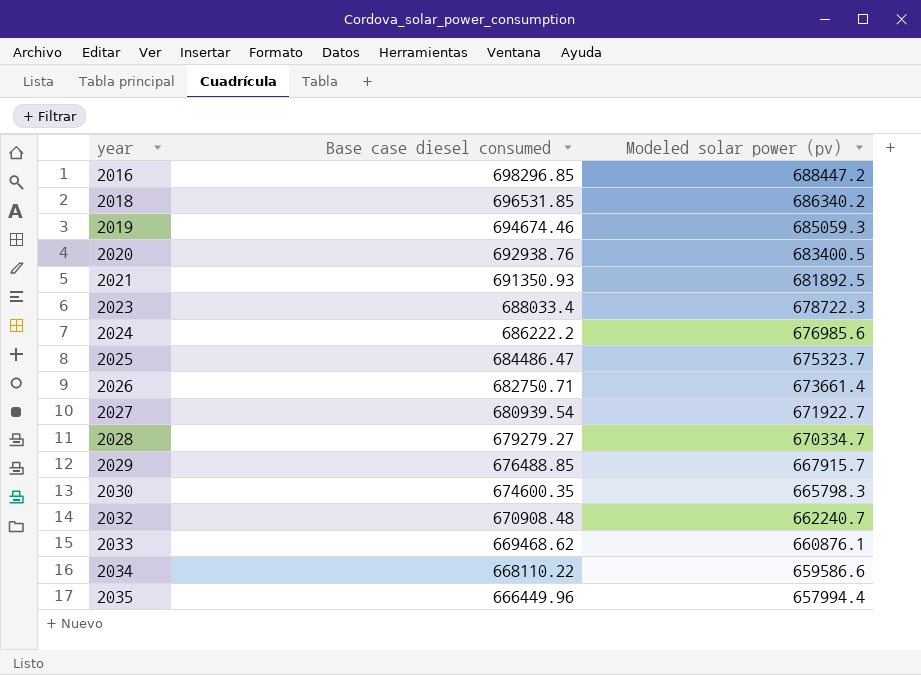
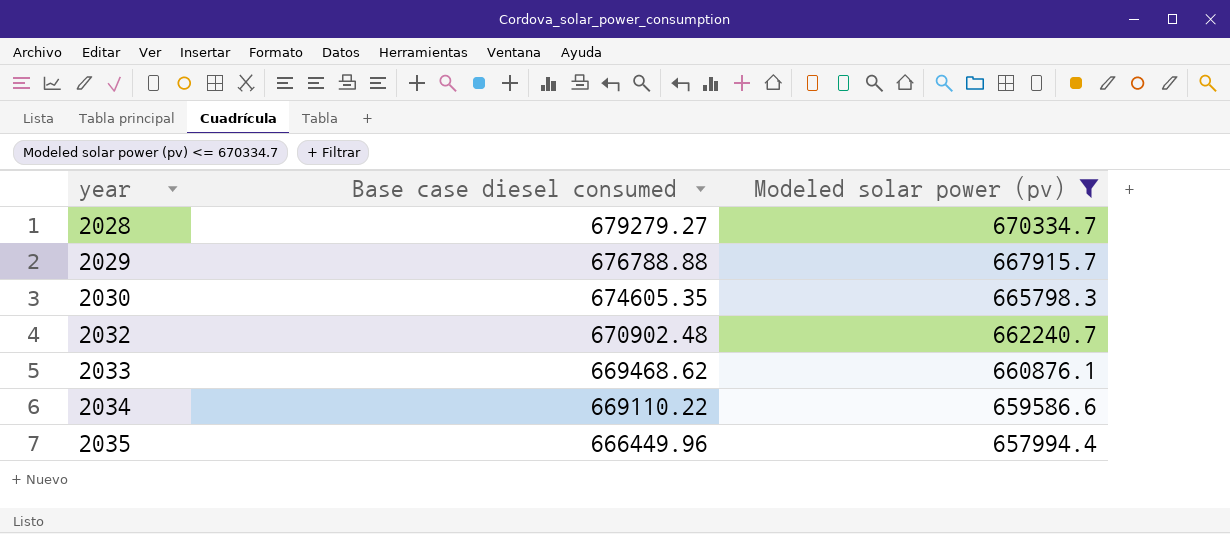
filter: none -> Modeled solar power (pv) <= 670334.7
2029 | Base case diesel consumed: 676488.85 -> 676788.88
2030 | Base case diesel consumed: 674600.35 -> 674605.35
2032 | Base case diesel consumed: 670908.48 -> 670902.48
2034 | Base case diesel consumed: 668110.22 -> 669110.22

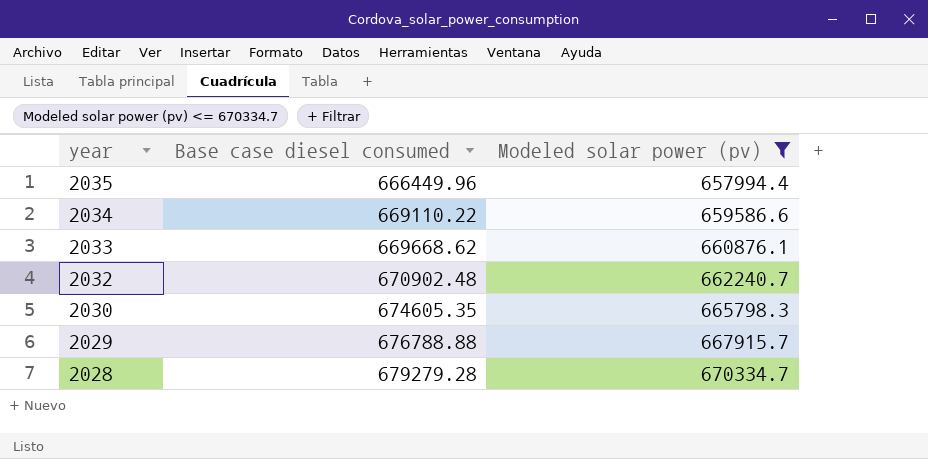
row order: year ascending -> year descending
2033 | Base case diesel consumed: 669468.62 -> 669668.62
2028 | Base case diesel consumed: 679279.27 -> 679279.28

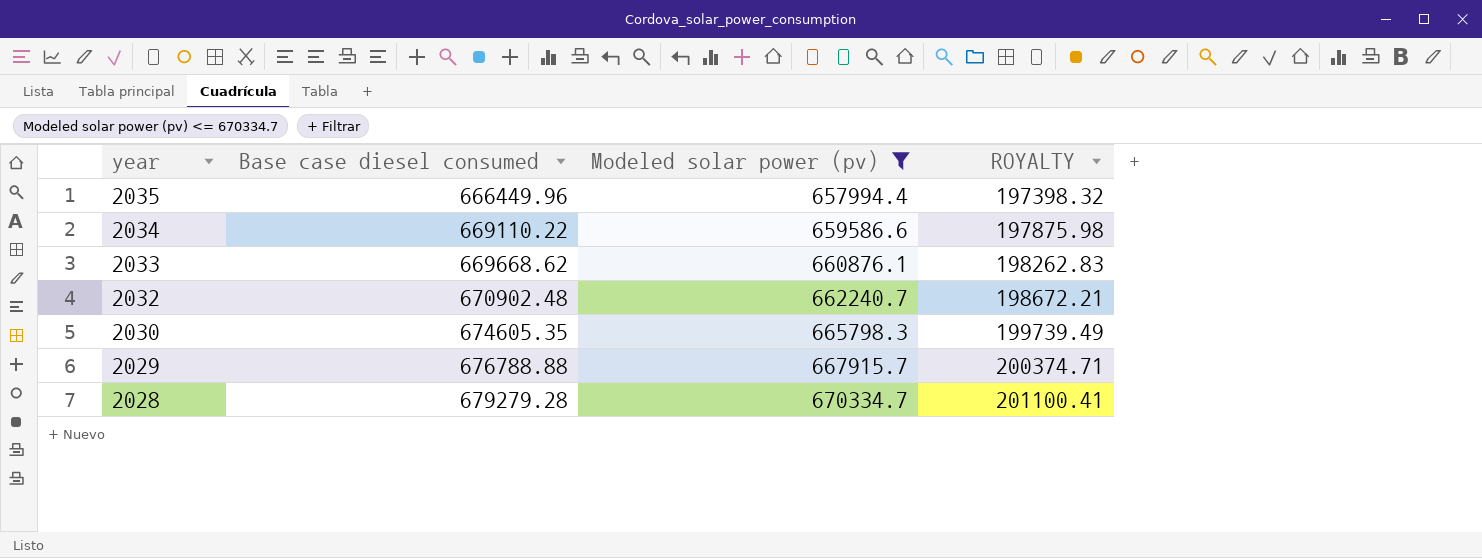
column ROYALTY | formula: none -> [Modeled solar power (pv)] * 0.3

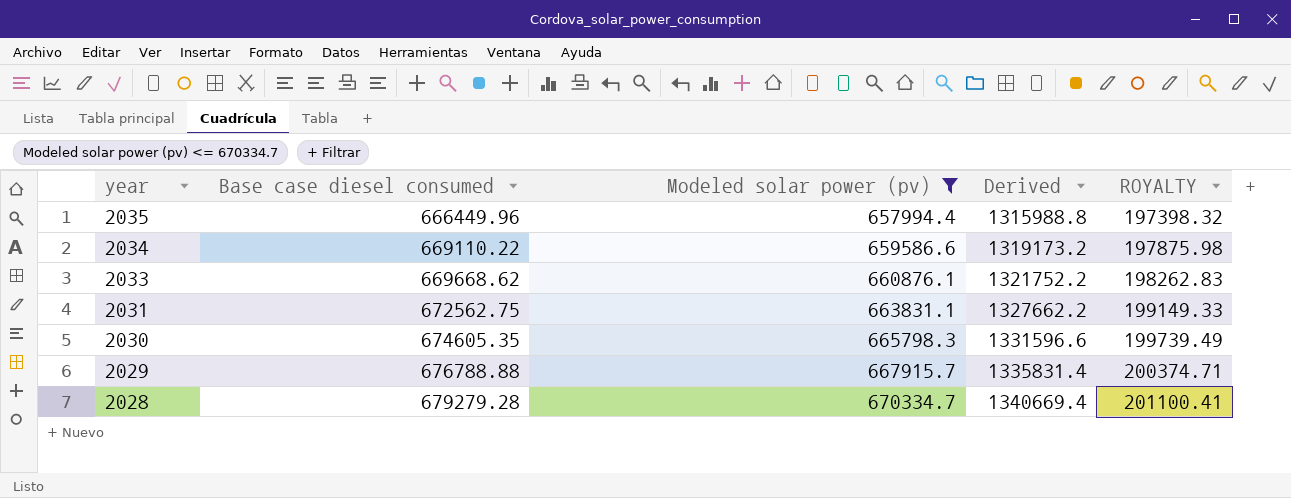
column Derived | formula: none -> [Modeled solar power (pv)] * 2
row 2032: 670902.48 | 662240.7 | 198672.21 -> none
row 2031: none -> 672562.75 | 663831.1 | 1327662.2 | 199149.33

